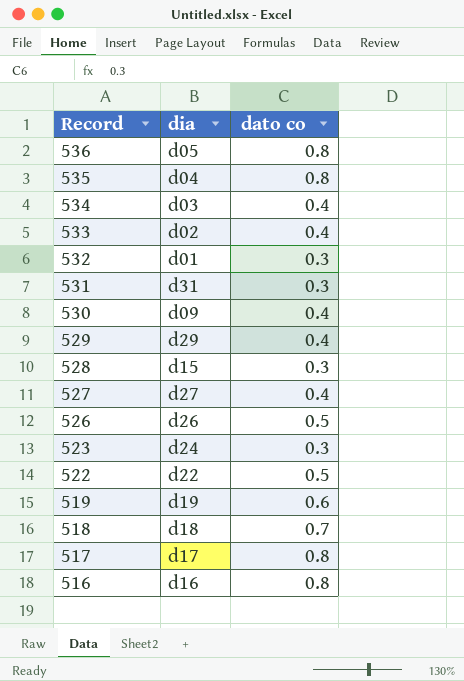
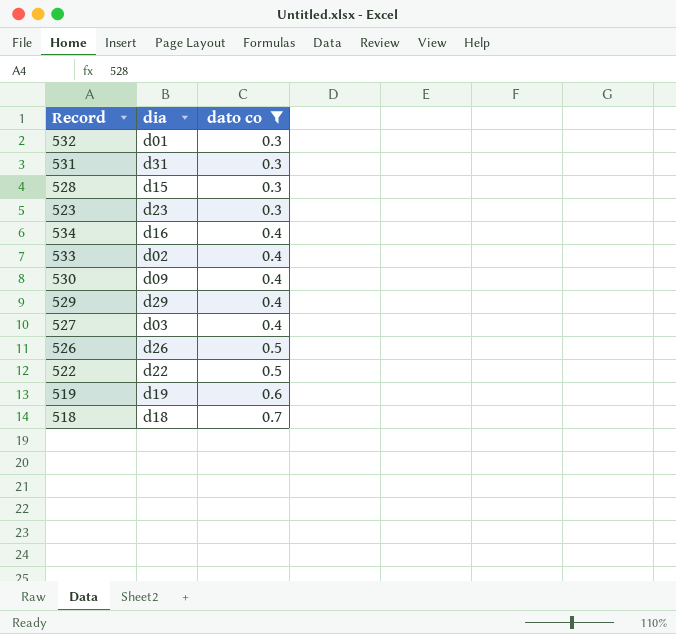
filter: none -> dato co != 0.8
row order: Record descending -> dato co ascending
523 | dia: d24 -> d23
534 | dia: d03 -> d16
527 | dia: d27 -> d03

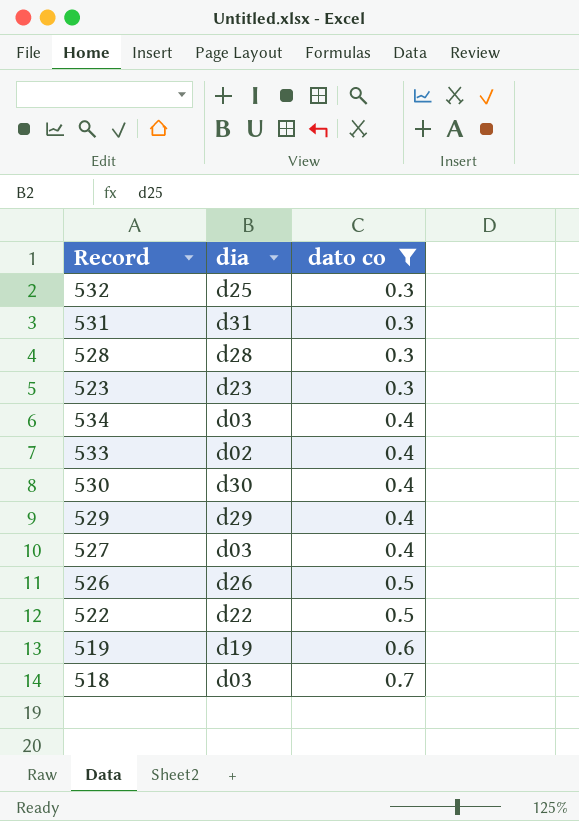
532 | dia: d01 -> d25
528 | dia: d15 -> d28
534 | dia: d16 -> d03
530 | dia: d09 -> d30
518 | dia: d18 -> d03

